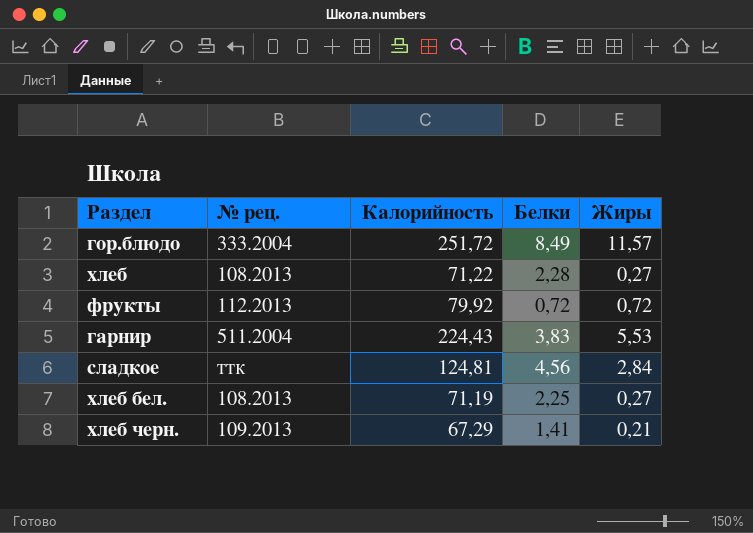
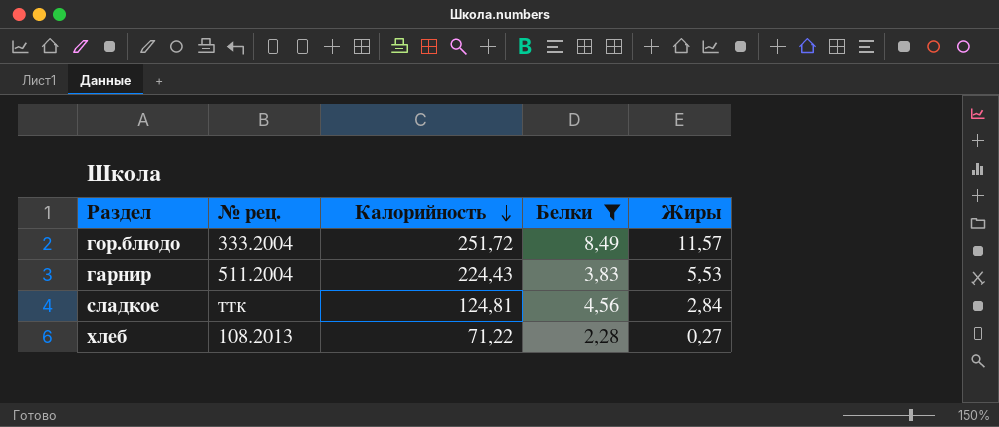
filter: none -> Белки >= 2,28
row order: none -> Калорийность descending

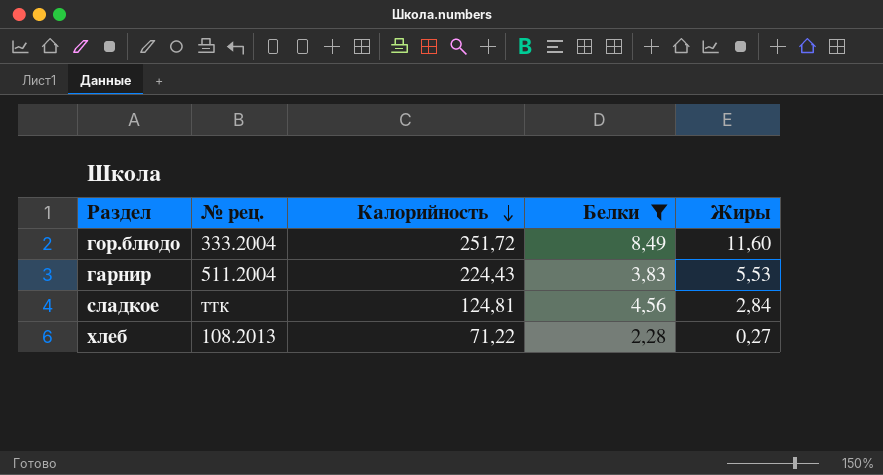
гор.блюдо | Жиры: 11,57 -> 11,60

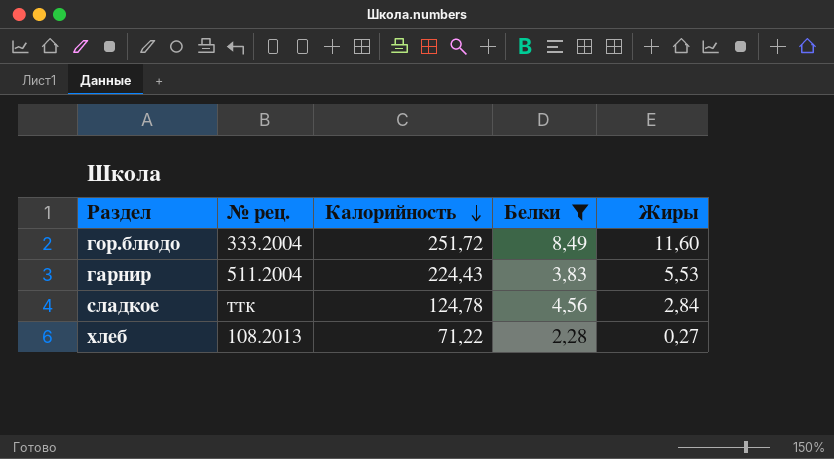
сладкое | Калорийность: 124,81 -> 124,78

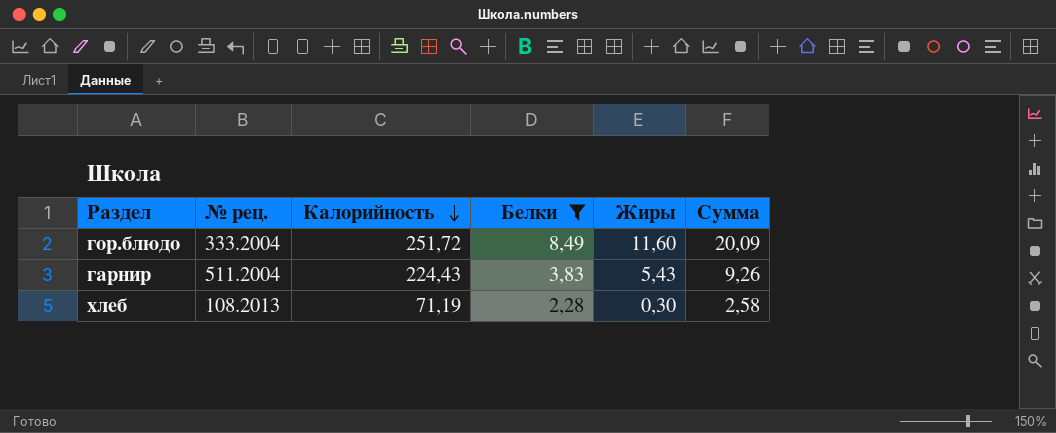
column Сумма | formula: none -> [Белки] + [Жиры]
row сладкое: ттк | 124,78 | 4,56 | 2,84 -> none
гарнир | Жиры: 5,53 -> 5,43
хлеб | Калорийность: 71,22 -> 71,19
хлеб | Жиры: 0,27 -> 0,30

